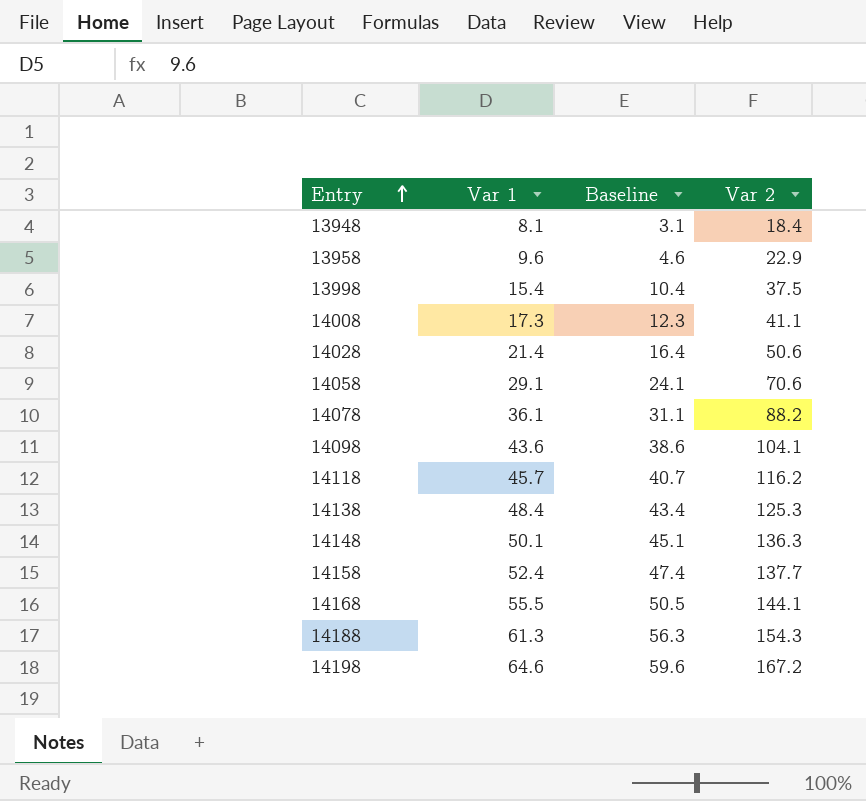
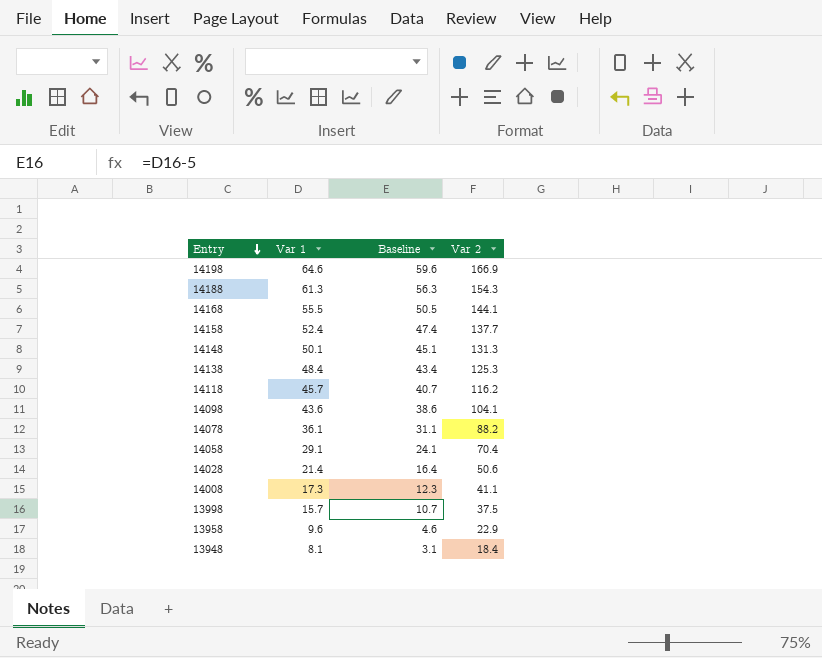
row order: Entry ascending -> Entry descending
14198 | Var 2: 167.2 -> 166.9
14148 | Var 2: 136.3 -> 131.3
14058 | Var 2: 70.6 -> 70.4
13998 | Var 1: 15.4 -> 15.7
13998 | Baseline: 10.4 -> 10.7

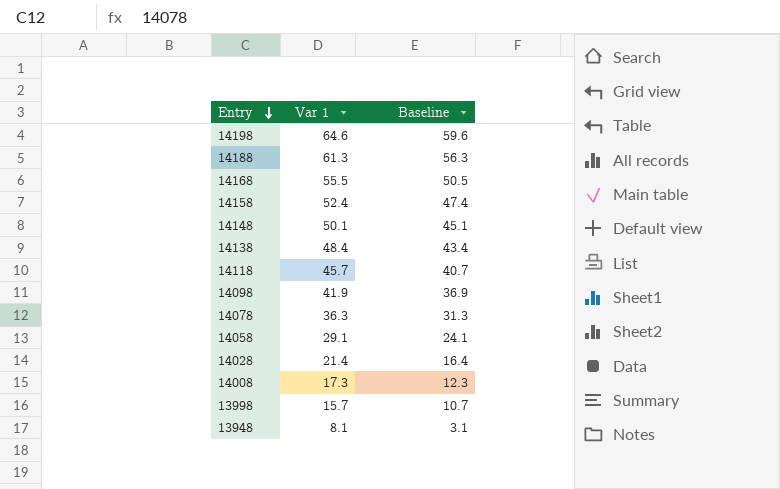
column Var 2 | position: 4 -> none
row 13958: 9.6 | 4.6 | 22.9 -> none
14098 | Var 1: 43.6 -> 41.9
14098 | Baseline: 38.6 -> 36.9
14078 | Var 1: 36.1 -> 36.3
14078 | Baseline: 31.1 -> 31.3

